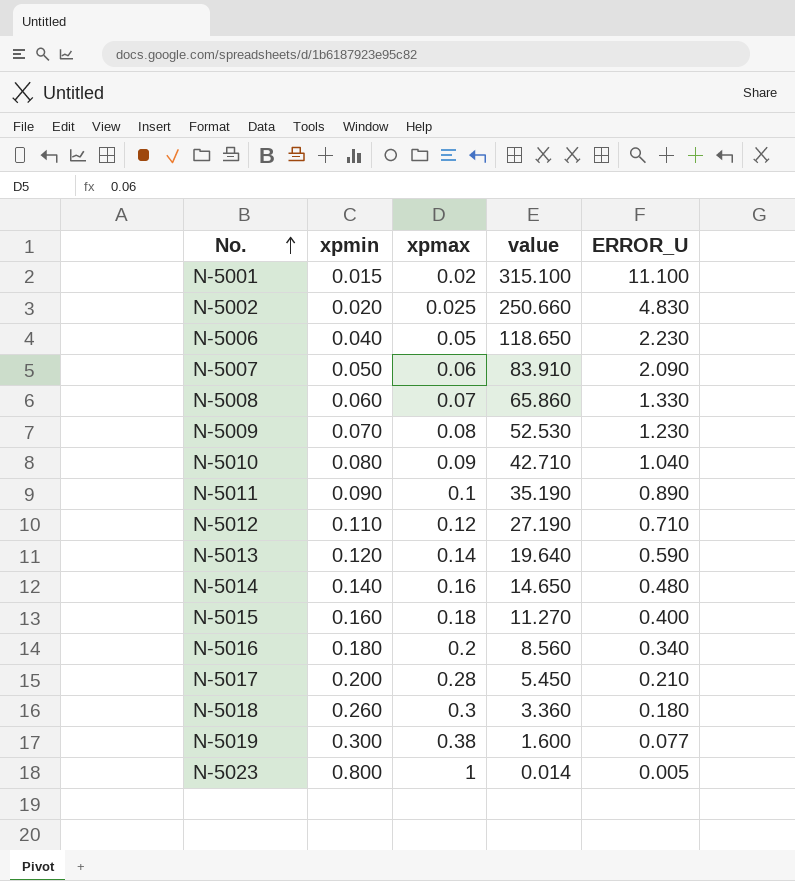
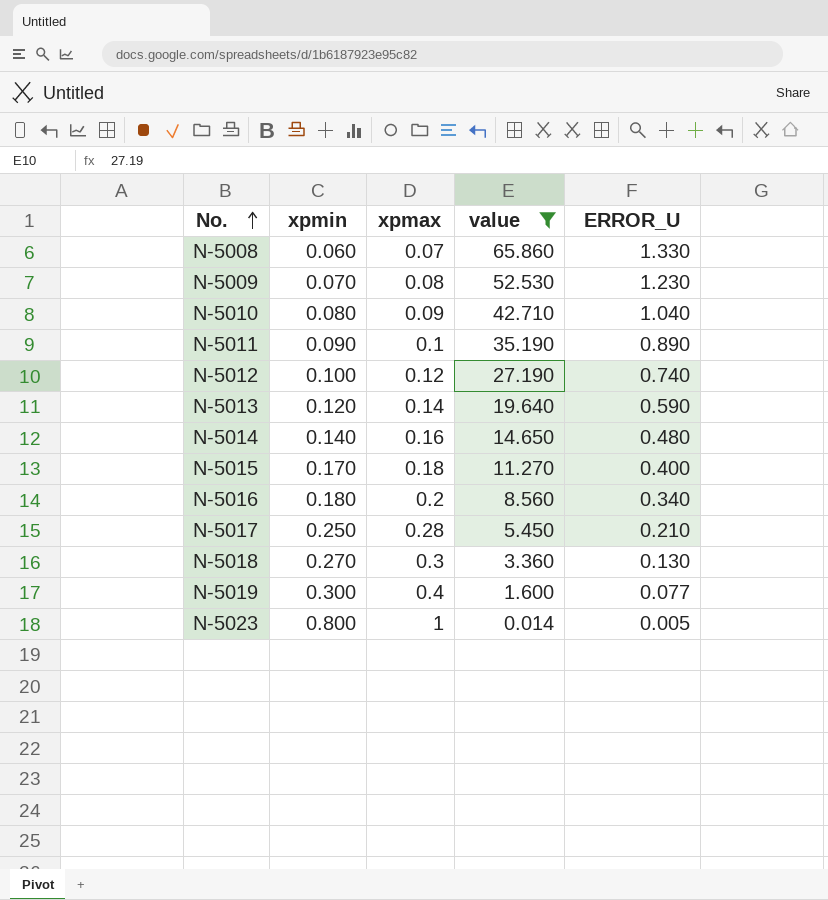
filter: none -> value <= 65.860
N-5012 | xpmin: 0.110 -> 0.100
N-5012 | ERROR_U: 0.710 -> 0.740
N-5015 | xpmin: 0.160 -> 0.170
N-5017 | xpmin: 0.200 -> 0.250
N-5018 | xpmin: 0.260 -> 0.270
N-5018 | ERROR_U: 0.180 -> 0.130
N-5019 | xpmax: 0.38 -> 0.4

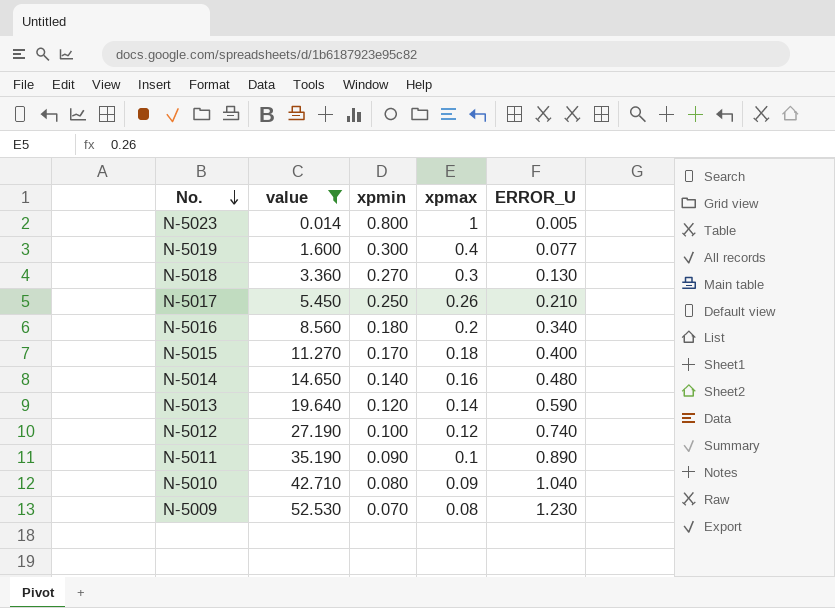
row order: No. ascending -> No. descending
column value | position: 4 -> 2
row N-5008: 0.060 | 0.07 | 65.860 | 1.330 -> none
N-5017 | xpmax: 0.28 -> 0.26

